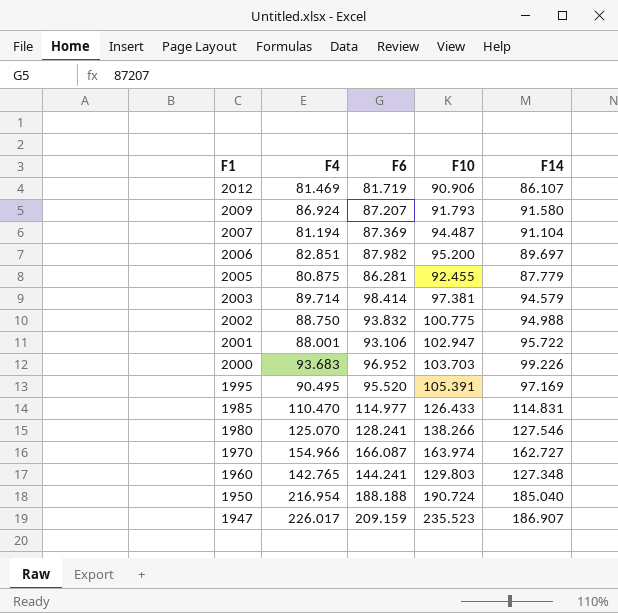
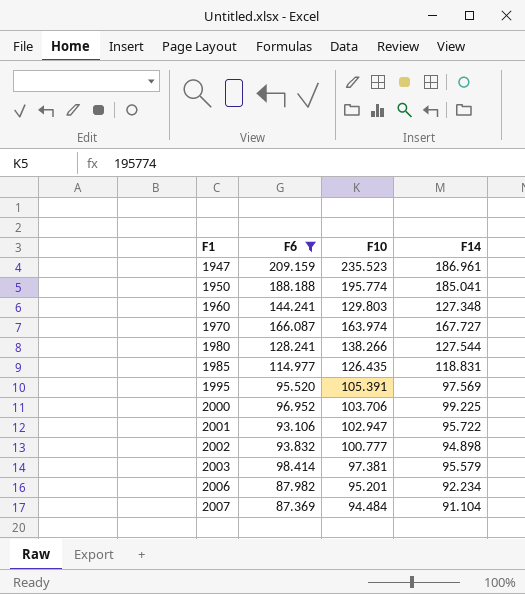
filter: none -> F6 >= 87.369
row order: F1 descending -> F1 ascending
column F4 | position: 2 -> none
1947 | F14: 186.907 -> 186.961
1950 | F10: 190.724 -> 195.774
1950 | F14: 185.040 -> 185.041
1970 | F14: 162.727 -> 167.727
1980 | F14: 127.546 -> 127.544
1985 | F10: 126.433 -> 126.435
1985 | F14: 114.831 -> 118.831
1995 | F14: 97.169 -> 97.569
2000 | F10: 103.703 -> 103.706
2000 | F14: 99.226 -> 99.225
2002 | F10: 100.775 -> 100.777
2002 | F14: 94.988 -> 94.898
2003 | F14: 94.579 -> 95.579
2006 | F10: 95.200 -> 95.201
2006 | F14: 89.697 -> 92.234
2007 | F10: 94.487 -> 94.484

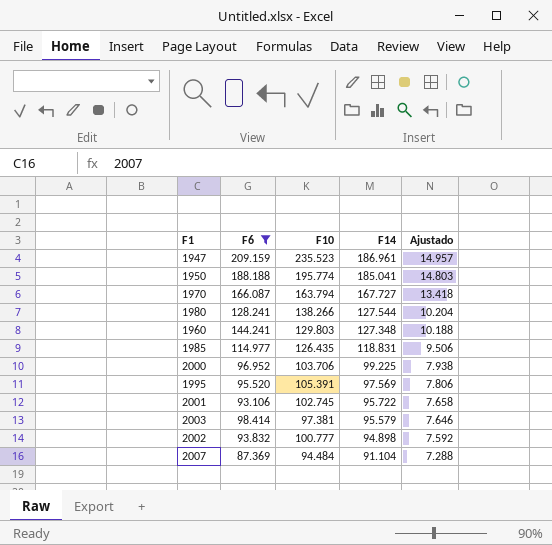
row order: F1 ascending -> F14 descending
column Ajustado | formula: none -> [F14] * 0,08
row 2006: 87.982 | 95.201 | 92.234 -> none
1970 | F10: 163.974 -> 163.794
2001 | F10: 102.947 -> 102.745

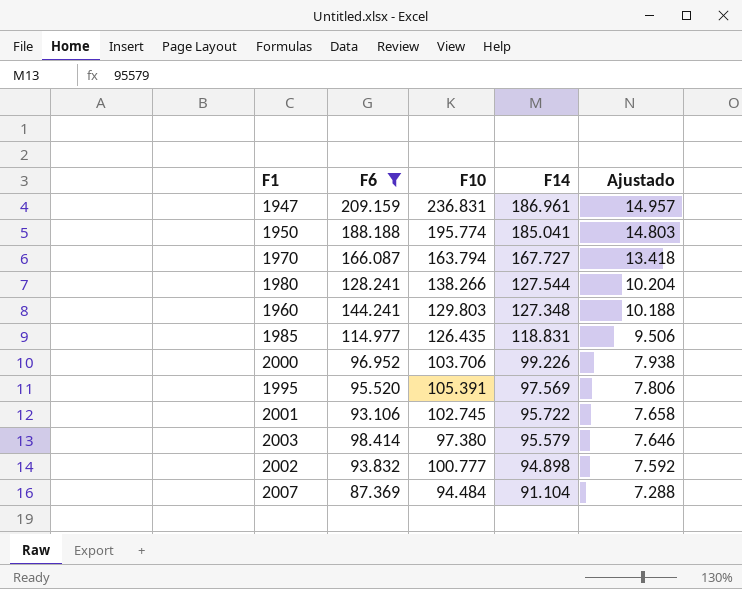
1947 | F10: 235.523 -> 236.831
2000 | F14: 99.225 -> 99.226
2003 | F10: 97.381 -> 97.380

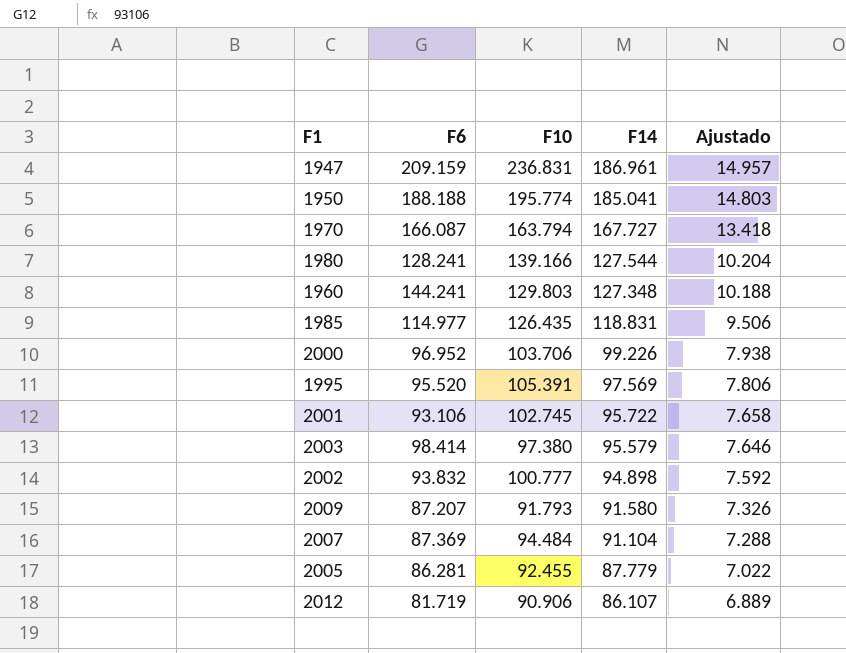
filter: F6 >= 87.369 -> none
1980 | F10: 138.266 -> 139.166

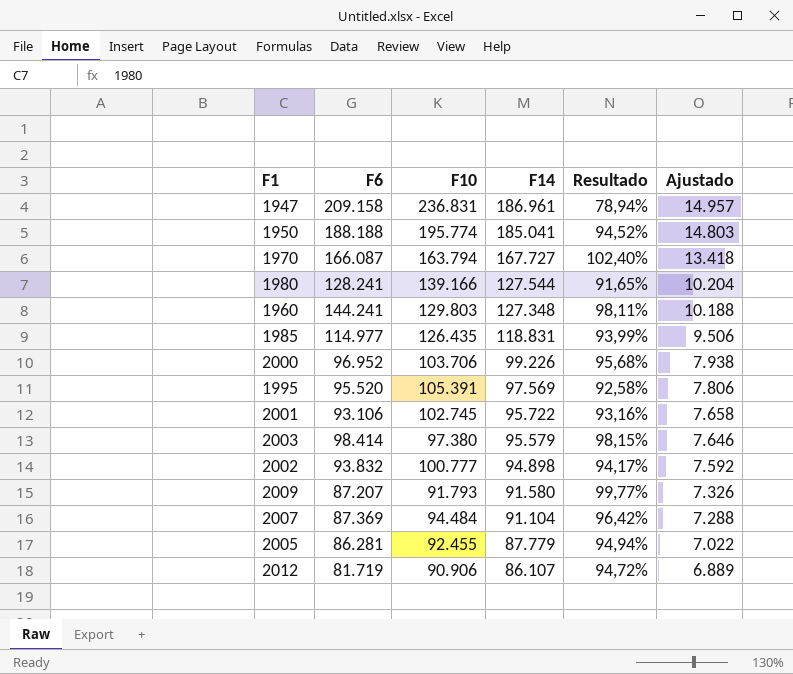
column Resultado | formula: none -> [F14] / [F10]
1947 | F6: 209.159 -> 209.158

